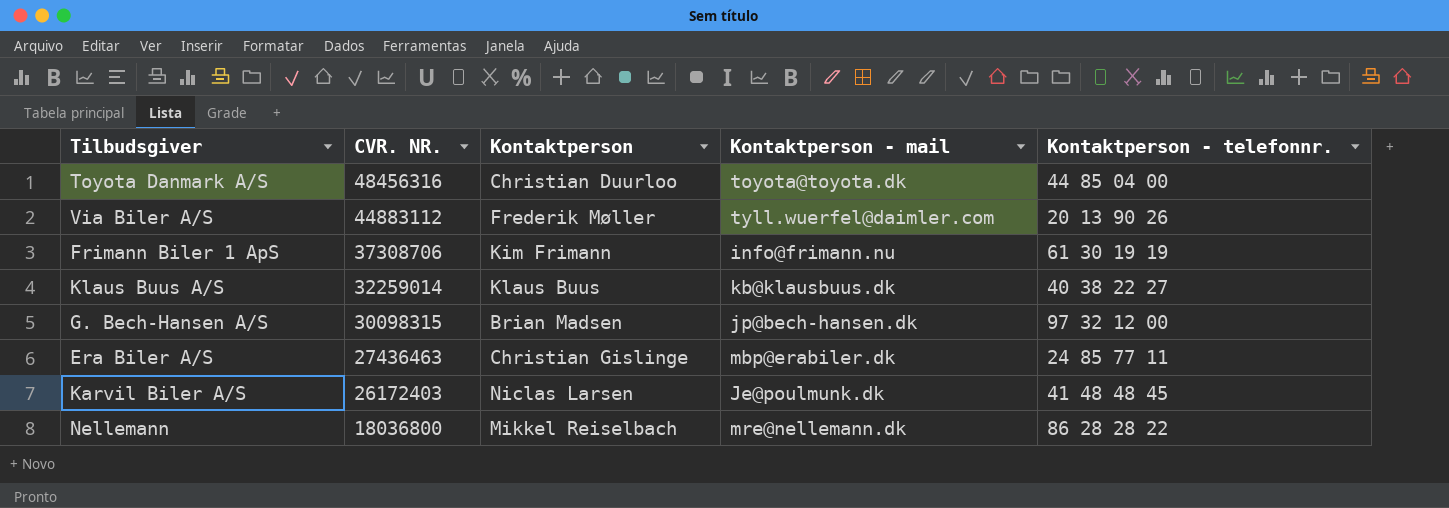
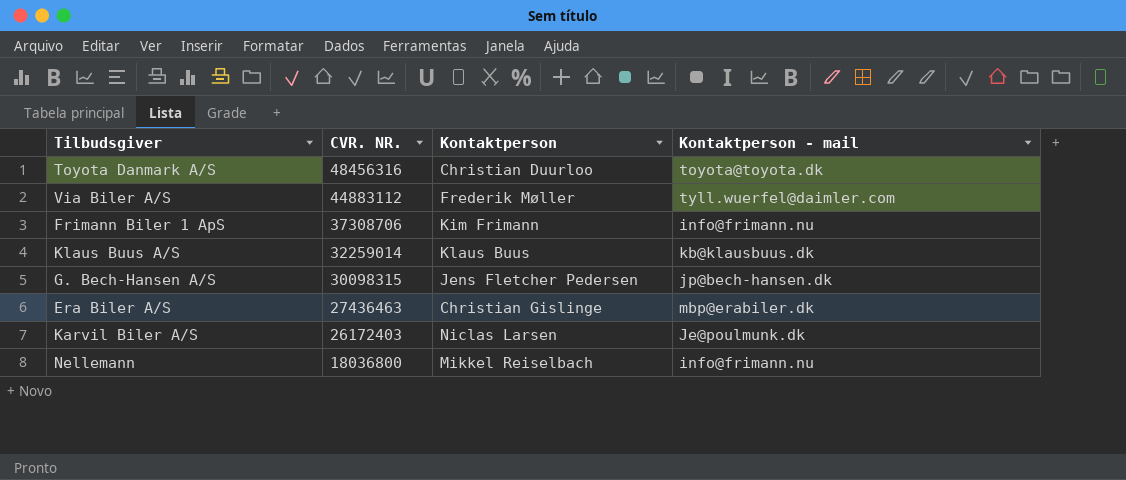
column Kontaktperson - telefonnr. | position: 5 -> none
G. Bech-Hansen A/S | Kontaktperson: Brian Madsen -> Jens Fletcher Pedersen
Nellemann | Kontaktperson - mail: mre@nellemann.dk -> info@frimann.nu

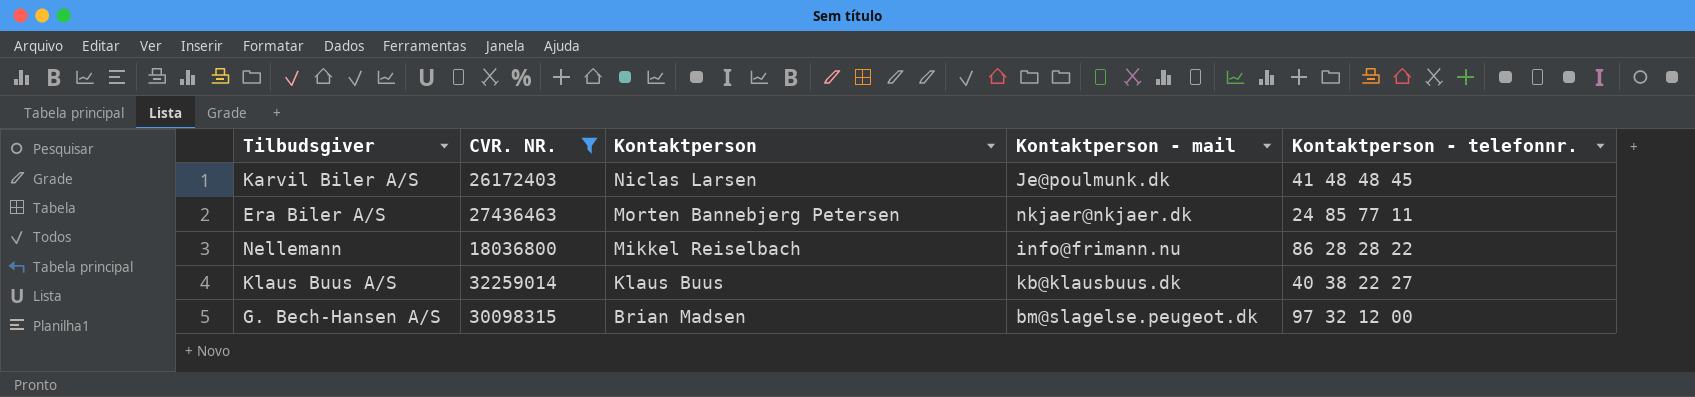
filter: none -> CVR. NR. <= 32259014
row order: CVR. NR. descending -> Kontaktperson descending
column Kontaktperson - telefonnr. | position: none -> 5
Era Biler A/S | Kontaktperson: Christian Gislinge -> Morten Bannebjerg Petersen
Era Biler A/S | Kontaktperson - mail: mbp@erabiler.dk -> nkjaer@nkjaer.dk
G. Bech-Hansen A/S | Kontaktperson: Jens Fletcher Pedersen -> Brian Madsen
G. Bech-Hansen A/S | Kontaktperson - mail: jp@bech-hansen.dk -> bm@slagelse.peugeot.dk

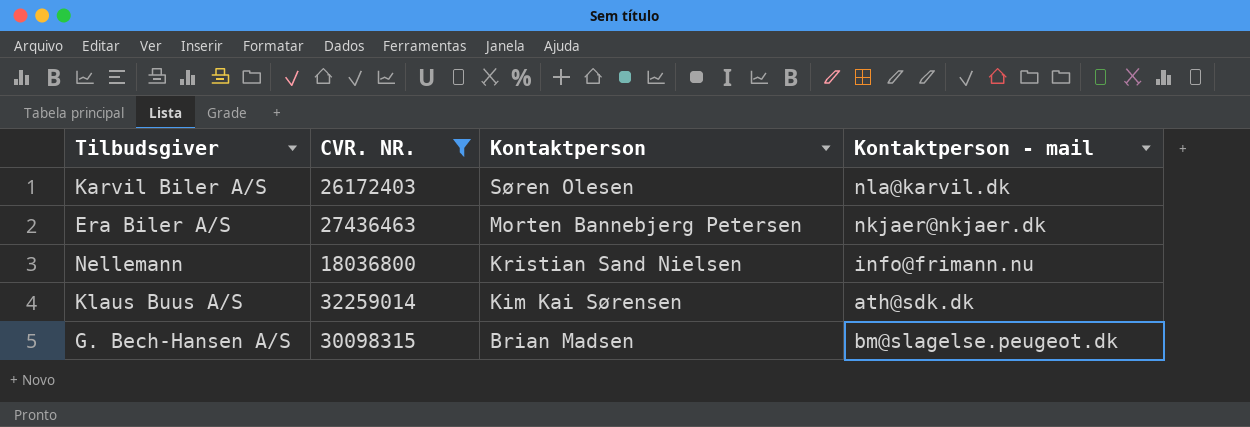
column Kontaktperson - telefonnr. | position: 5 -> none
Karvil Biler A/S | Kontaktperson: Niclas Larsen -> Søren Olesen
Karvil Biler A/S | Kontaktperson - mail: Je@poulmunk.dk -> nla@karvil.dk
Nellemann | Kontaktperson: Mikkel Reiselbach -> Kristian Sand Nielsen
Klaus Buus A/S | Kontaktperson: Klaus Buus -> Kim Kai Sørensen
Klaus Buus A/S | Kontaktperson - mail: kb@klausbuus.dk -> ath@sdk.dk

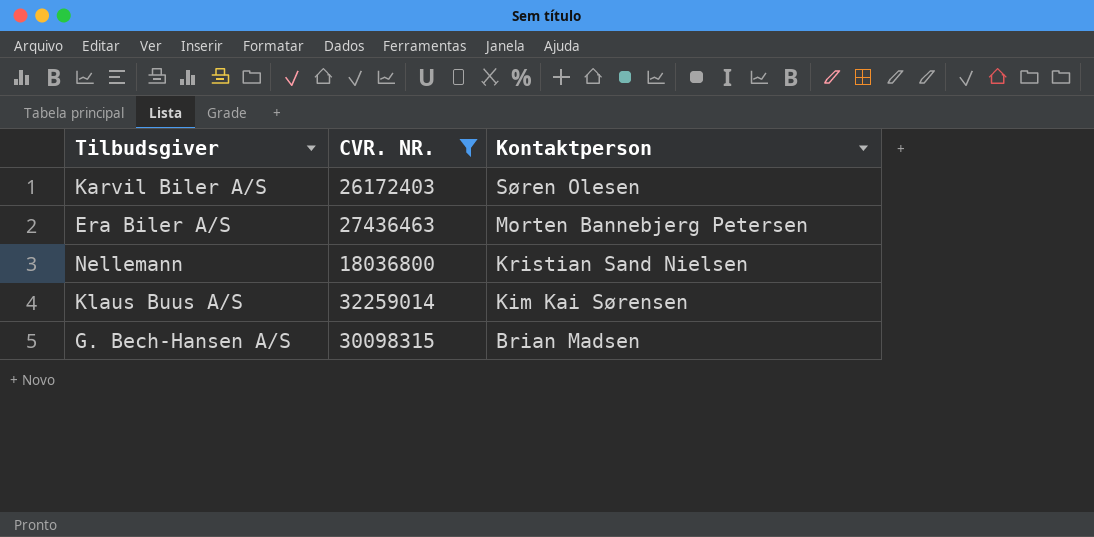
column Kontaktperson - mail | position: 4 -> none

